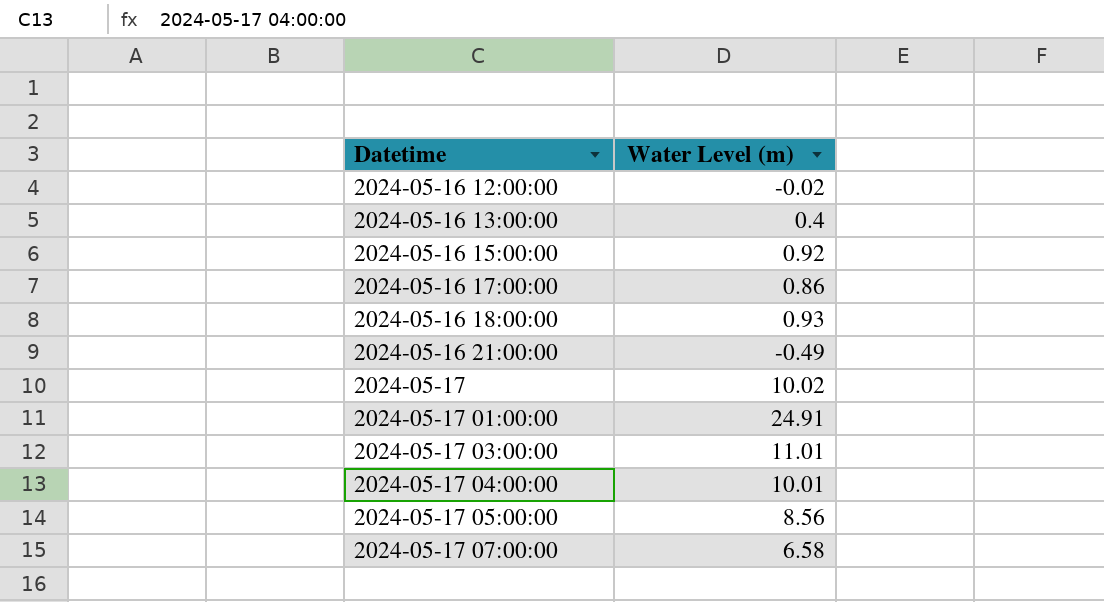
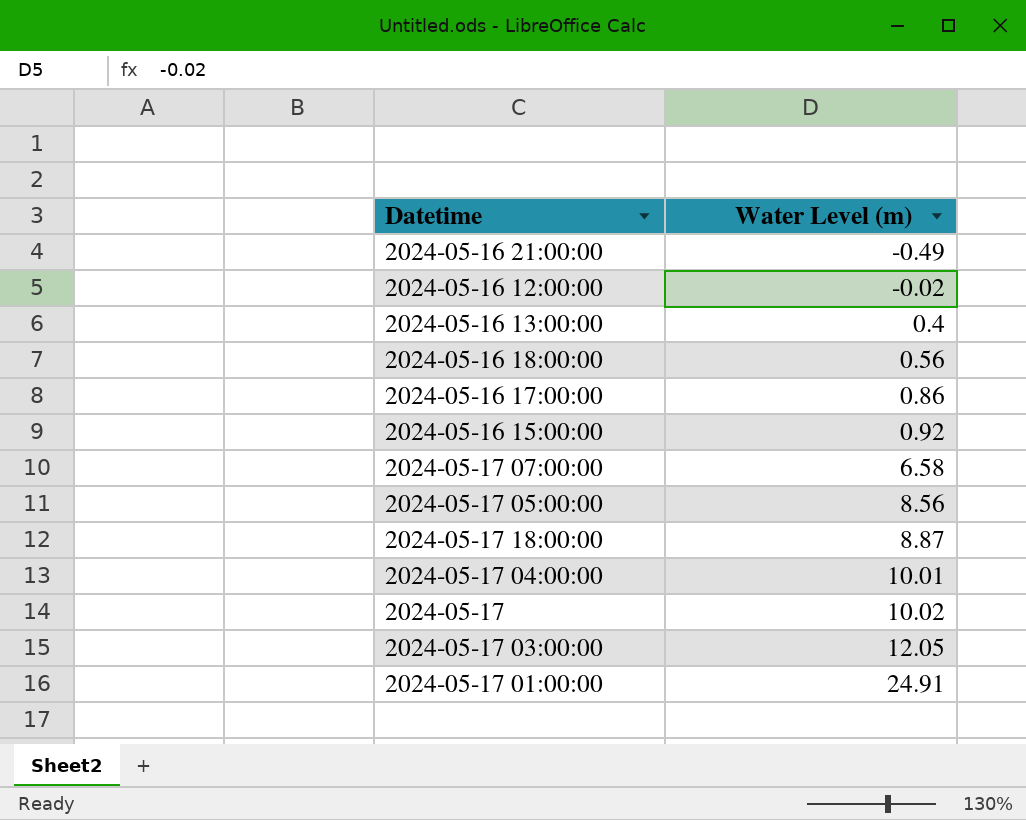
row order: Datetime ascending -> Water Level (m) ascending
2024-05-16 18:00:00 | Water Level (m): 0.93 -> 0.56
row 2024-05-17 18:00:00: none -> 8.87
2024-05-17 03:00:00 | Water Level (m): 11.01 -> 12.05

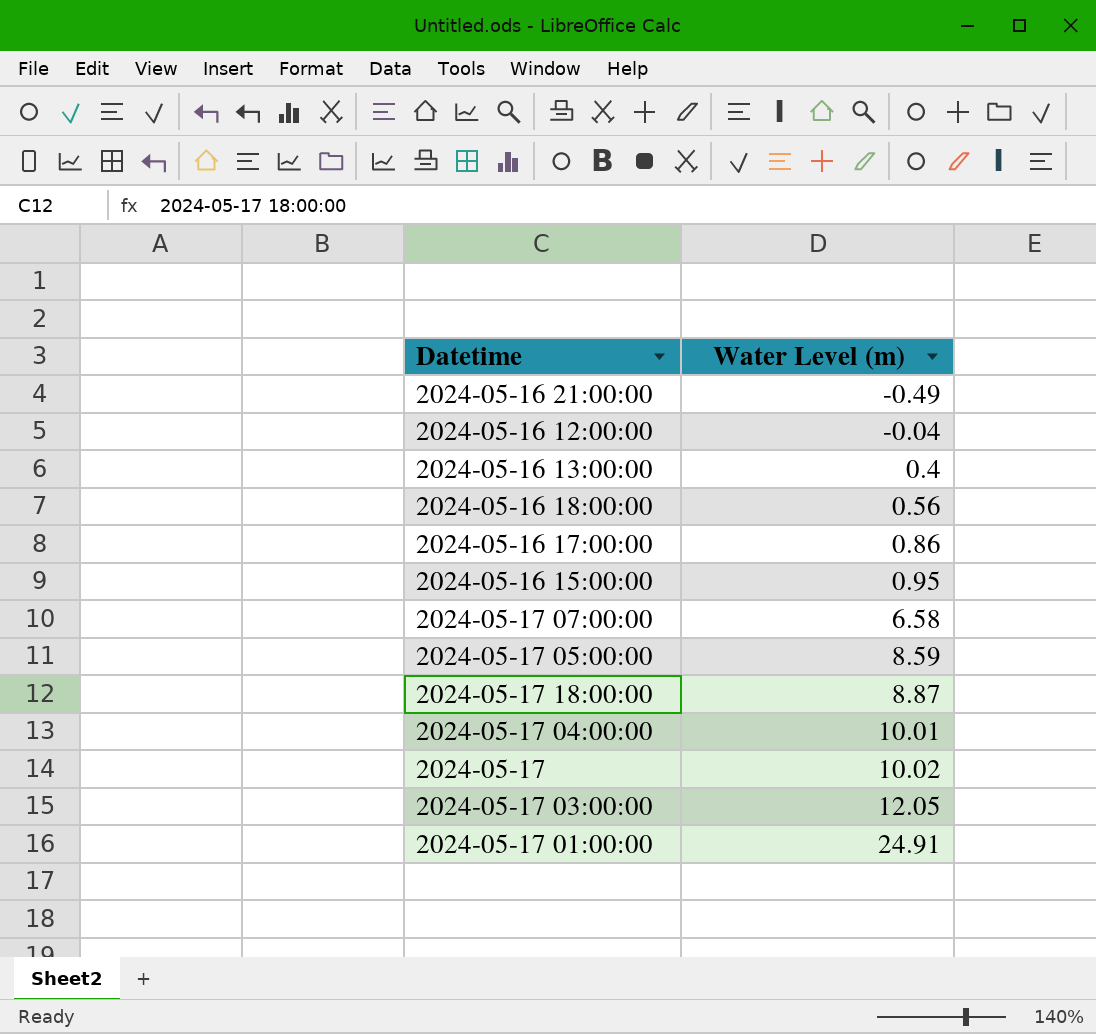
2024-05-16 12:00:00 | Water Level (m): -0.02 -> -0.04
2024-05-16 15:00:00 | Water Level (m): 0.92 -> 0.95
2024-05-17 05:00:00 | Water Level (m): 8.56 -> 8.59

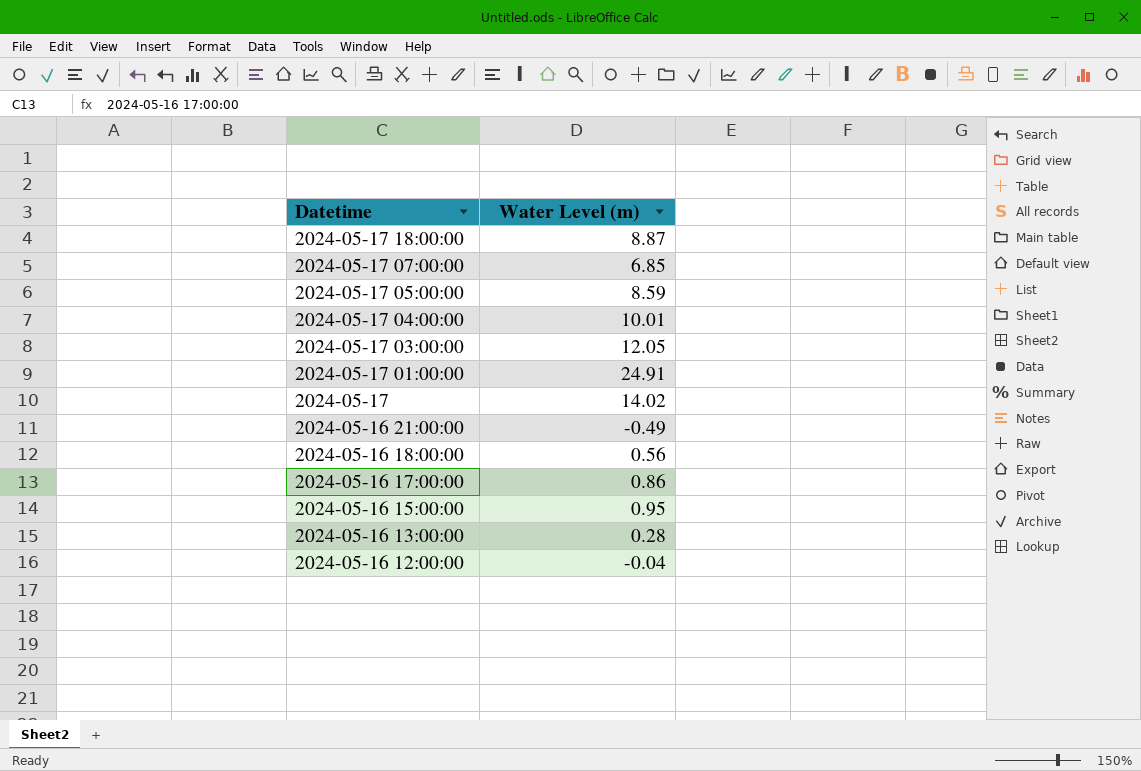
row order: Water Level (m) ascending -> Datetime descending
2024-05-17 07:00:00 | Water Level (m): 6.58 -> 6.85
2024-05-17 | Water Level (m): 10.02 -> 14.02
2024-05-16 13:00:00 | Water Level (m): 0.4 -> 0.28

